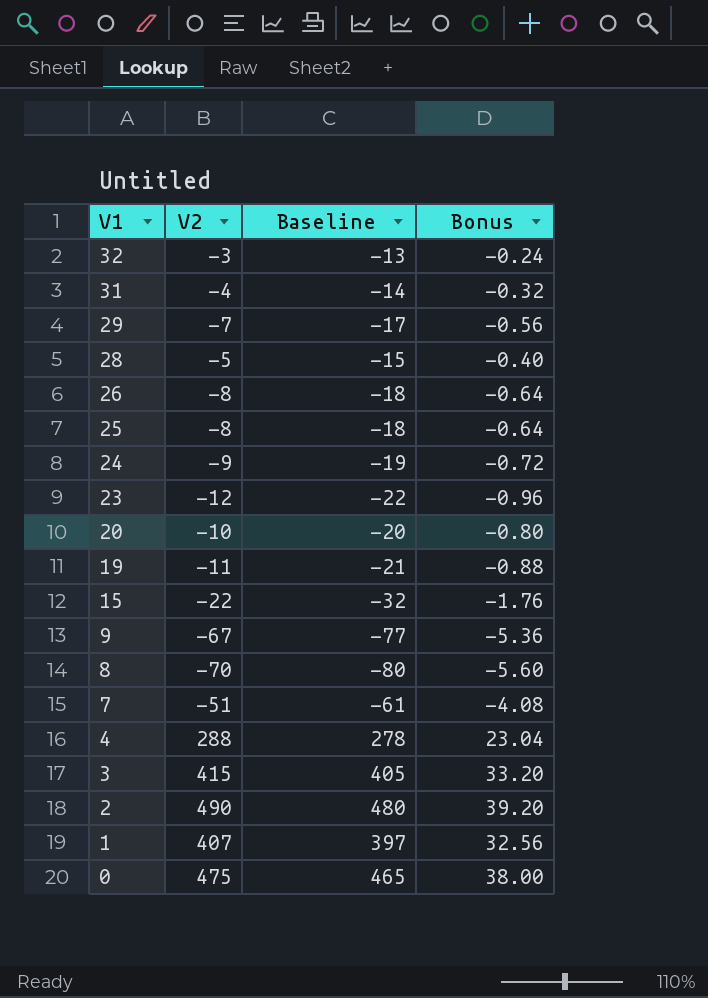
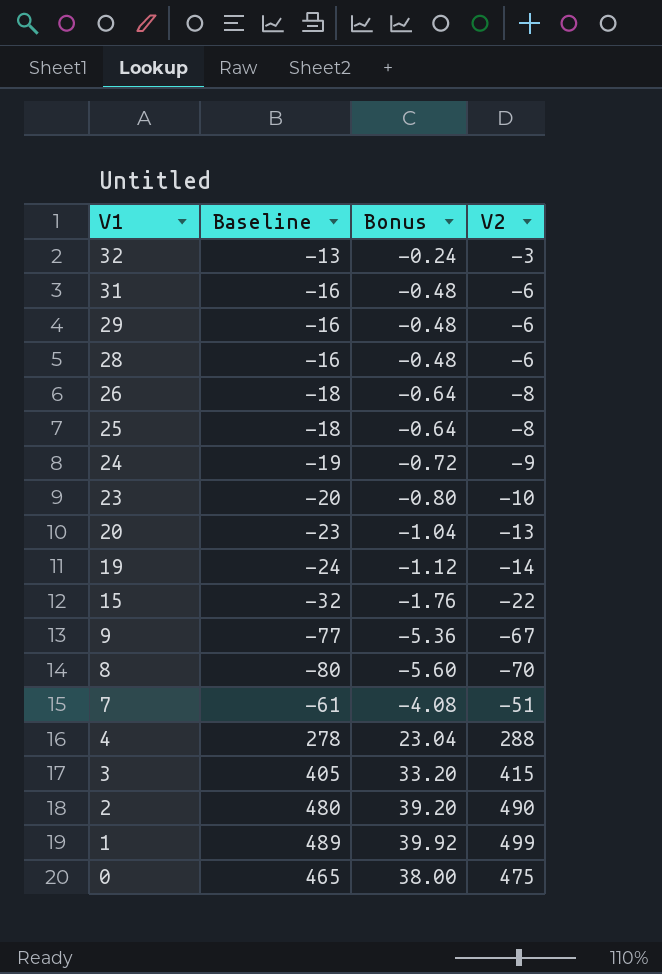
column V2 | position: 2 -> 4
31 | Baseline: -14 -> -16
31 | Bonus: -0.32 -> -0.48
31 | V2: -4 -> -6
29 | Baseline: -17 -> -16
29 | Bonus: -0.56 -> -0.48
29 | V2: -7 -> -6
28 | Baseline: -15 -> -16
28 | Bonus: -0.40 -> -0.48
28 | V2: -5 -> -6
23 | Baseline: -22 -> -20
23 | Bonus: -0.96 -> -0.80
23 | V2: -12 -> -10
20 | Baseline: -20 -> -23
20 | Bonus: -0.80 -> -1.04
20 | V2: -10 -> -13
19 | Baseline: -21 -> -24
19 | Bonus: -0.88 -> -1.12
19 | V2: -11 -> -14
1 | Baseline: 397 -> 489
1 | Bonus: 32.56 -> 39.92
1 | V2: 407 -> 499

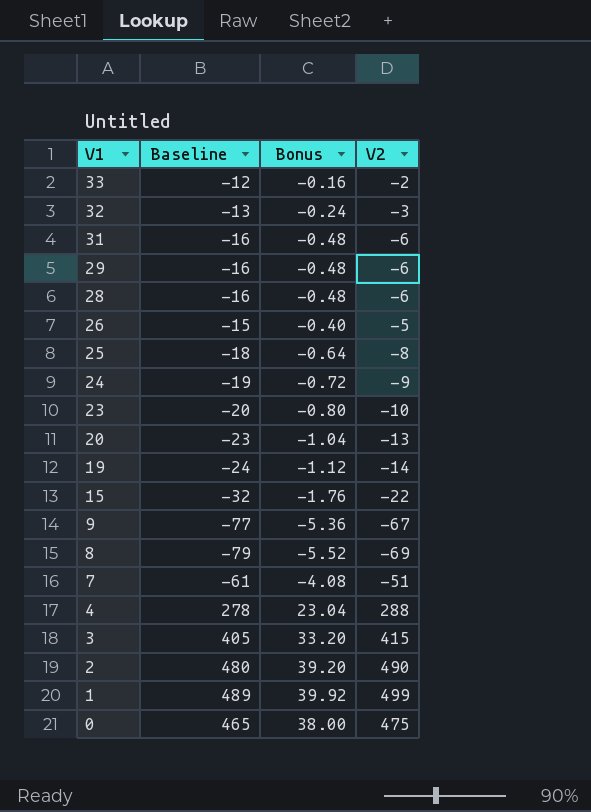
row 33: none -> -12 | -0.16 | -2
26 | Baseline: -18 -> -15
26 | Bonus: -0.64 -> -0.40
26 | V2: -8 -> -5
8 | Baseline: -80 -> -79
8 | Bonus: -5.60 -> -5.52
8 | V2: -70 -> -69

